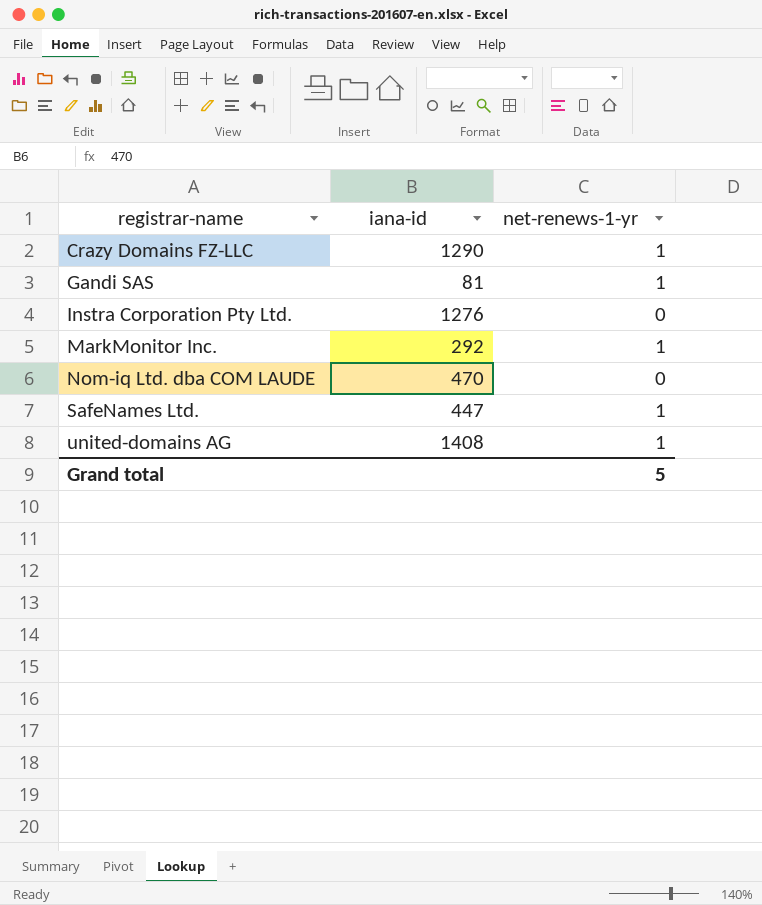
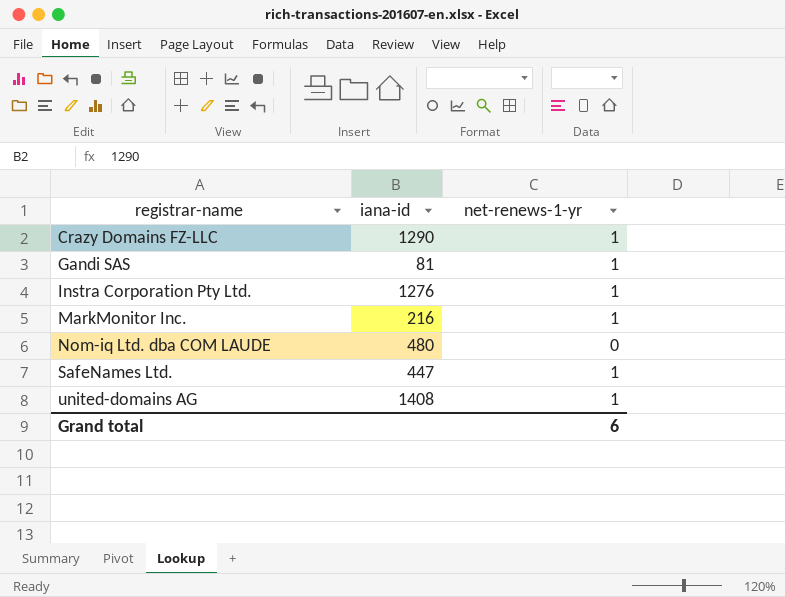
Instra Corporation Pty Ltd. | net-renews-1-yr: 0 -> 1
MarkMonitor Inc. | iana-id: 292 -> 216
Nom-iq Ltd. dba COM LAUDE | iana-id: 470 -> 480
Grand total | net-renews-1-yr: 5 -> 6

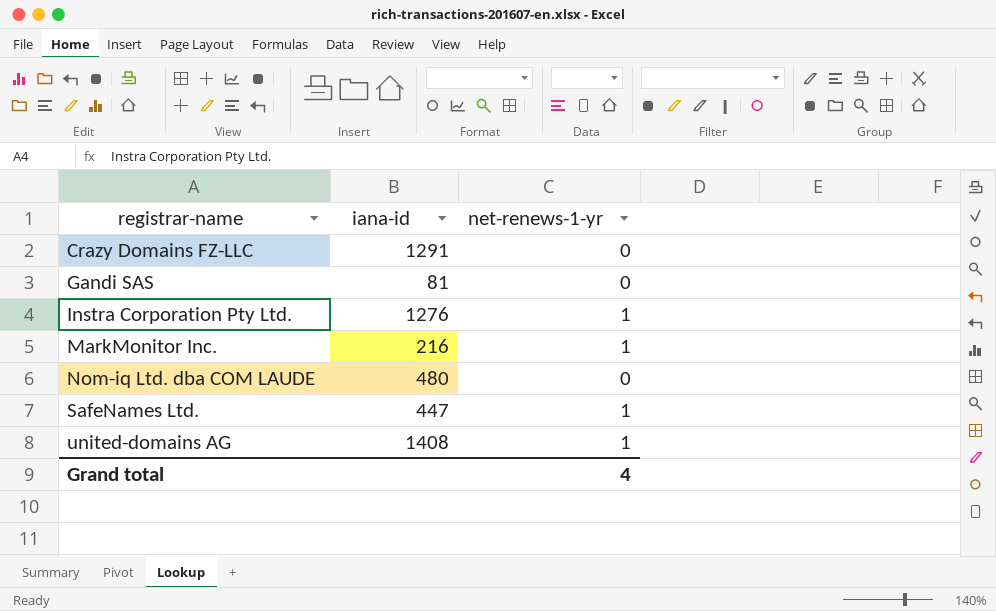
Crazy Domains FZ-LLC | iana-id: 1290 -> 1291
Crazy Domains FZ-LLC | net-renews-1-yr: 1 -> 0
Gandi SAS | net-renews-1-yr: 1 -> 0
Grand total | net-renews-1-yr: 6 -> 4

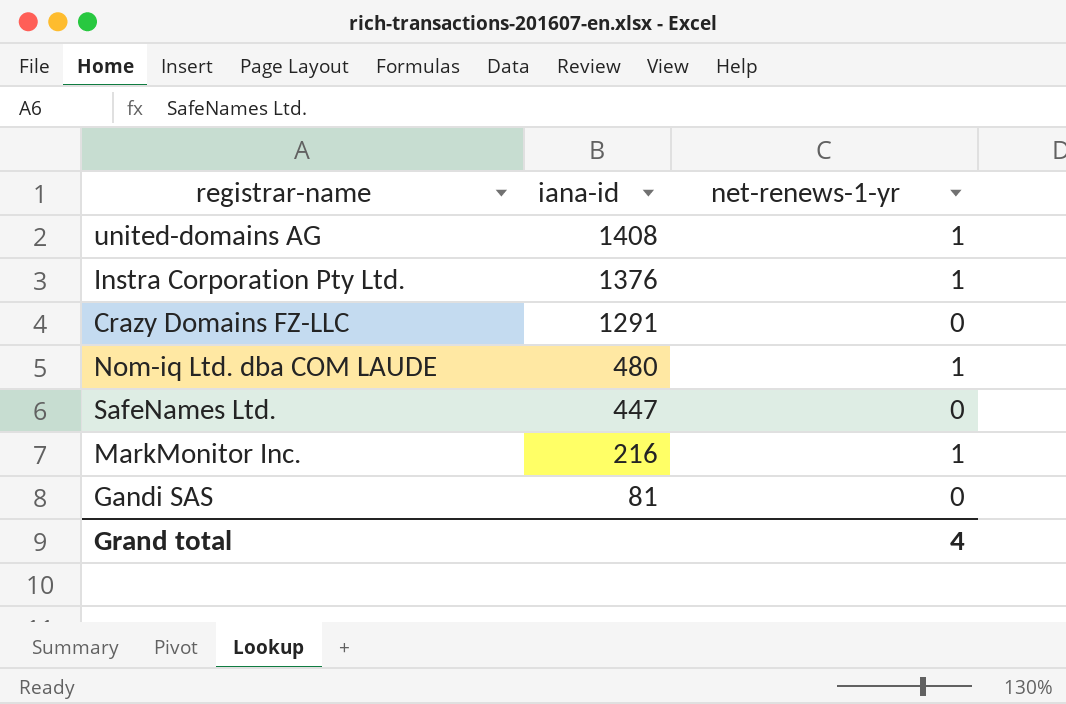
row order: registrar-name ascending -> iana-id descending
Instra Corporation Pty Ltd. | iana-id: 1276 -> 1376
Nom-iq Ltd. dba COM LAUDE | net-renews-1-yr: 0 -> 1
SafeNames Ltd. | net-renews-1-yr: 1 -> 0

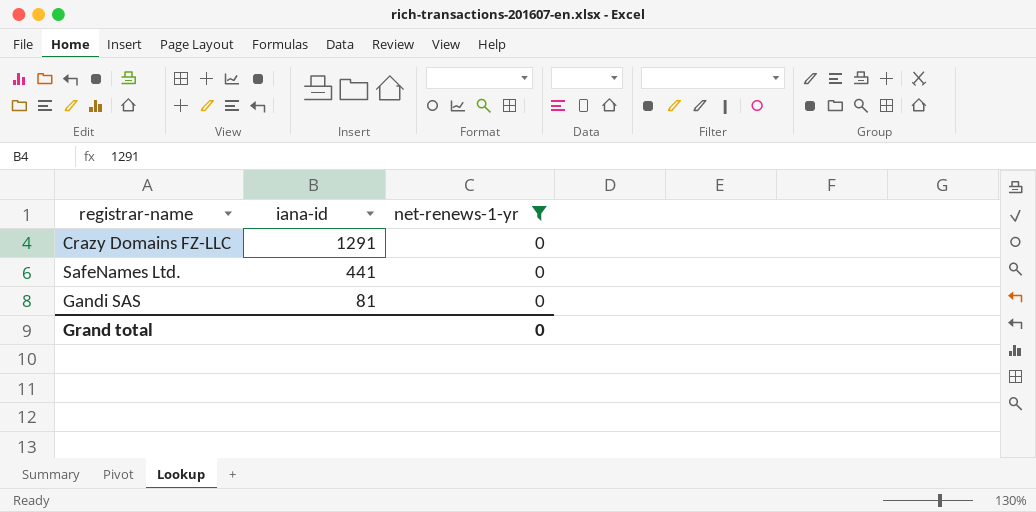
filter: none -> net-renews-1-yr = 0
SafeNames Ltd. | iana-id: 447 -> 441
Grand total | net-renews-1-yr: 4 -> 0

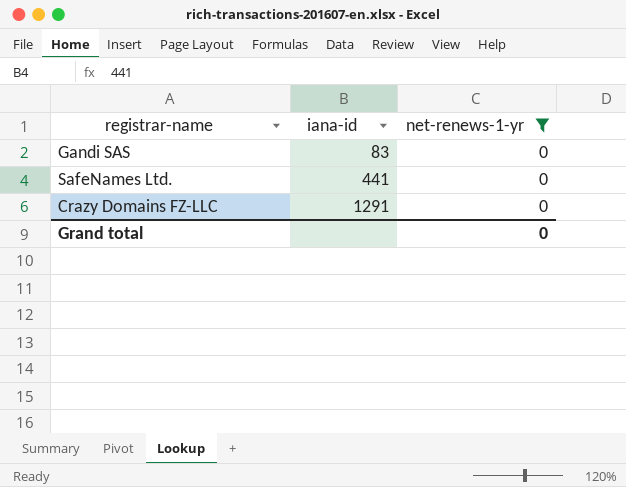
row order: iana-id descending -> iana-id ascending
Gandi SAS | iana-id: 81 -> 83

